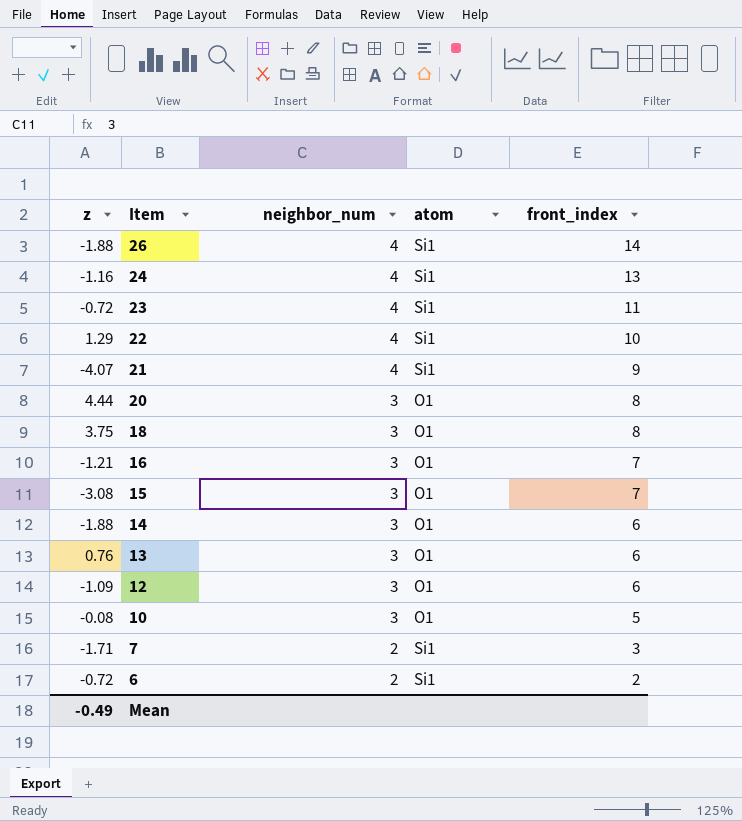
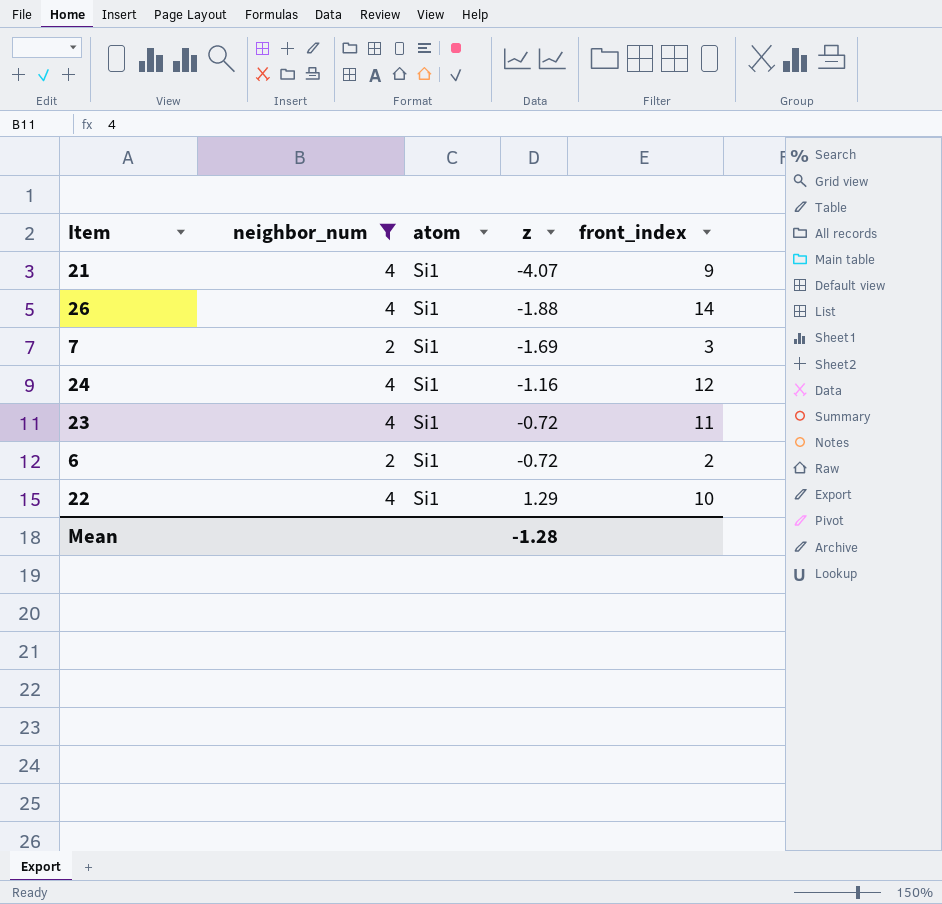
filter: none -> neighbor_num != 3
row order: Item descending -> z ascending
column z | position: 1 -> 4
7 | z: -1.71 -> -1.69
24 | front_index: 13 -> 12
Mean | z: -0.49 -> -1.28

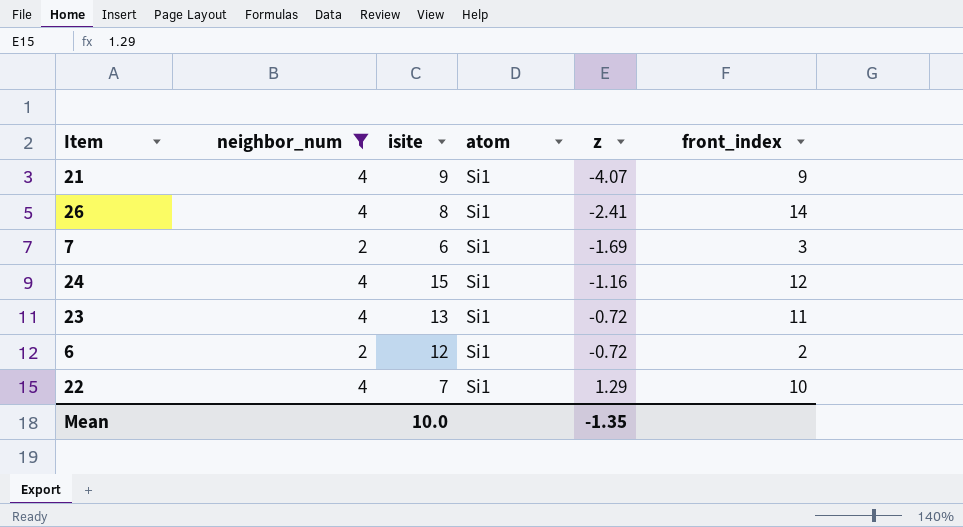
column isite | position: none -> 3
26 | z: -1.88 -> -2.41
Mean | z: -1.28 -> -1.35

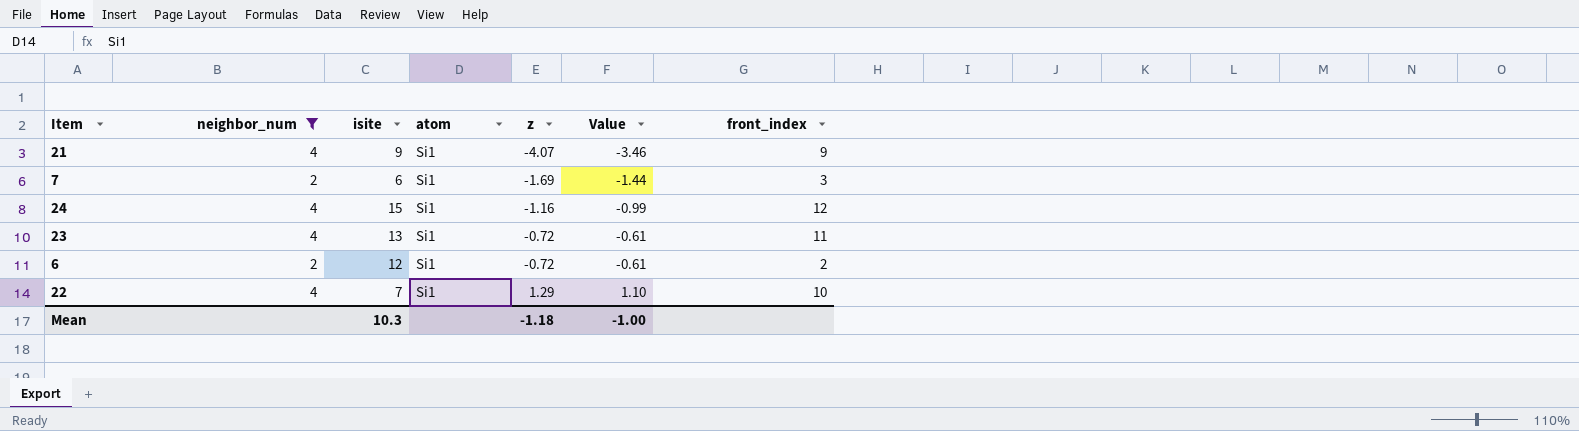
column Value | formula: none -> [z] * 0.85
row 26: 4 | 8 | Si1 | -2.41 | 14 -> none
Mean | isite: 10.0 -> 10.3
Mean | z: -1.35 -> -1.18

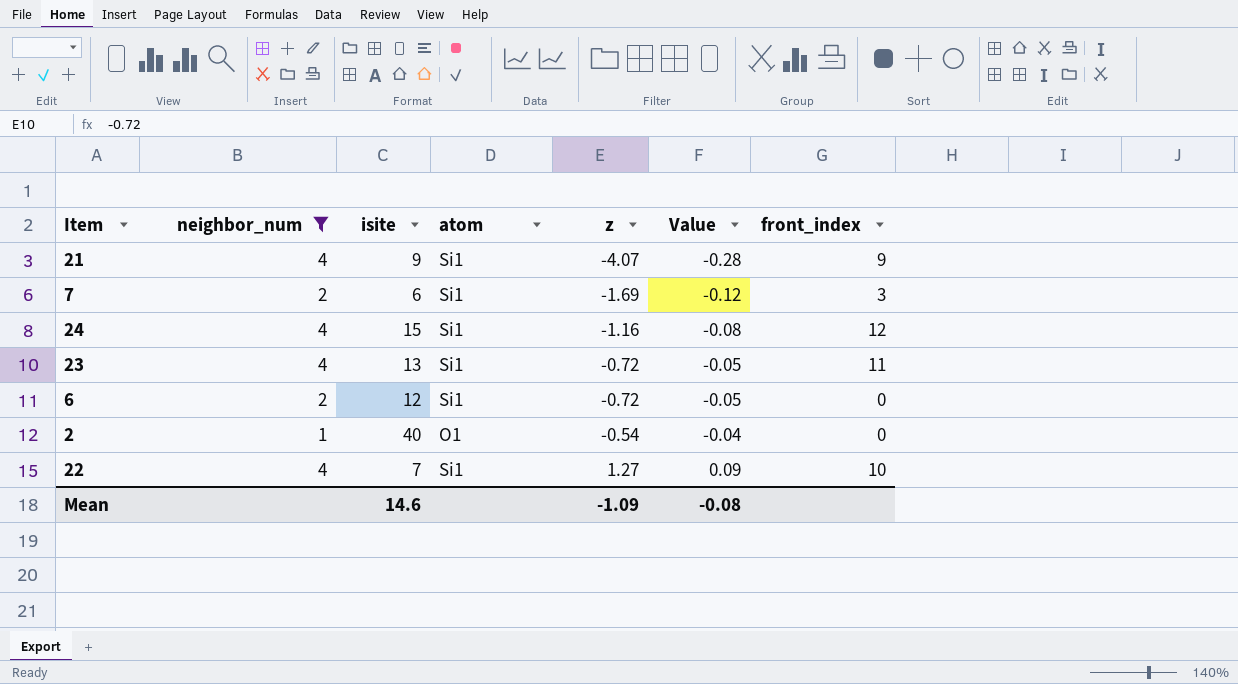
column Value | formula: [z] * 0.85 -> [z] * 0.07
6 | front_index: 2 -> 0
row 2: none -> 1 | 40 | O1 | -0.54 | -0.04 | 0
22 | z: 1.29 -> 1.27
Mean | isite: 10.3 -> 14.6
Mean | z: -1.18 -> -1.09
Mean | Value: -1.00 -> -0.08

